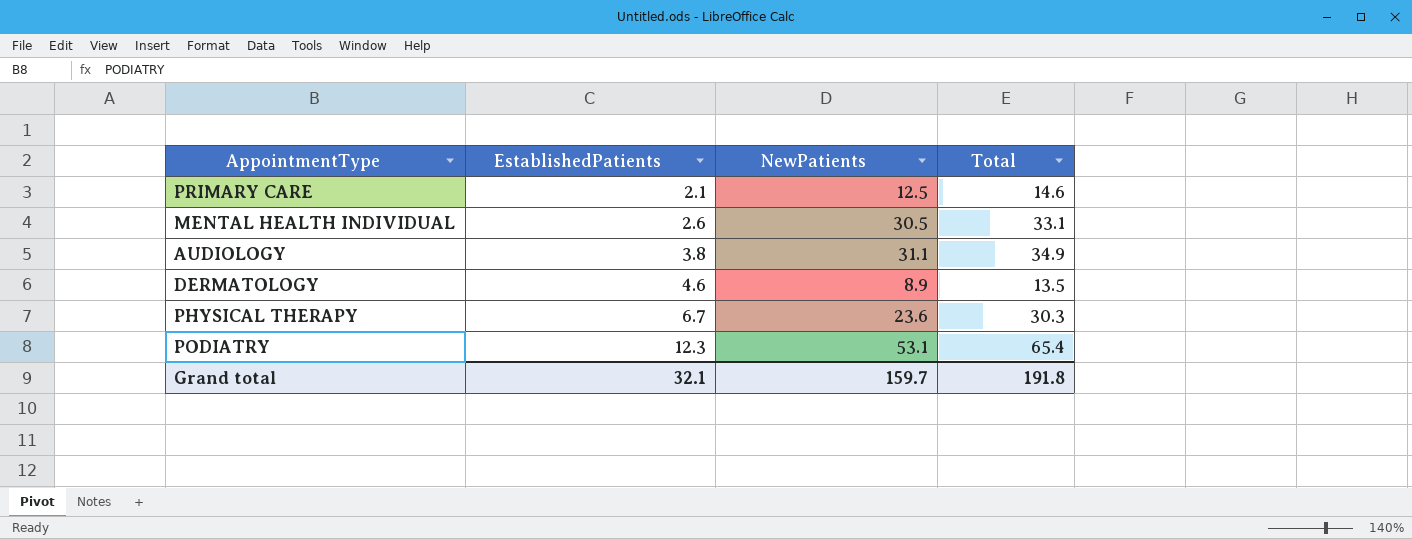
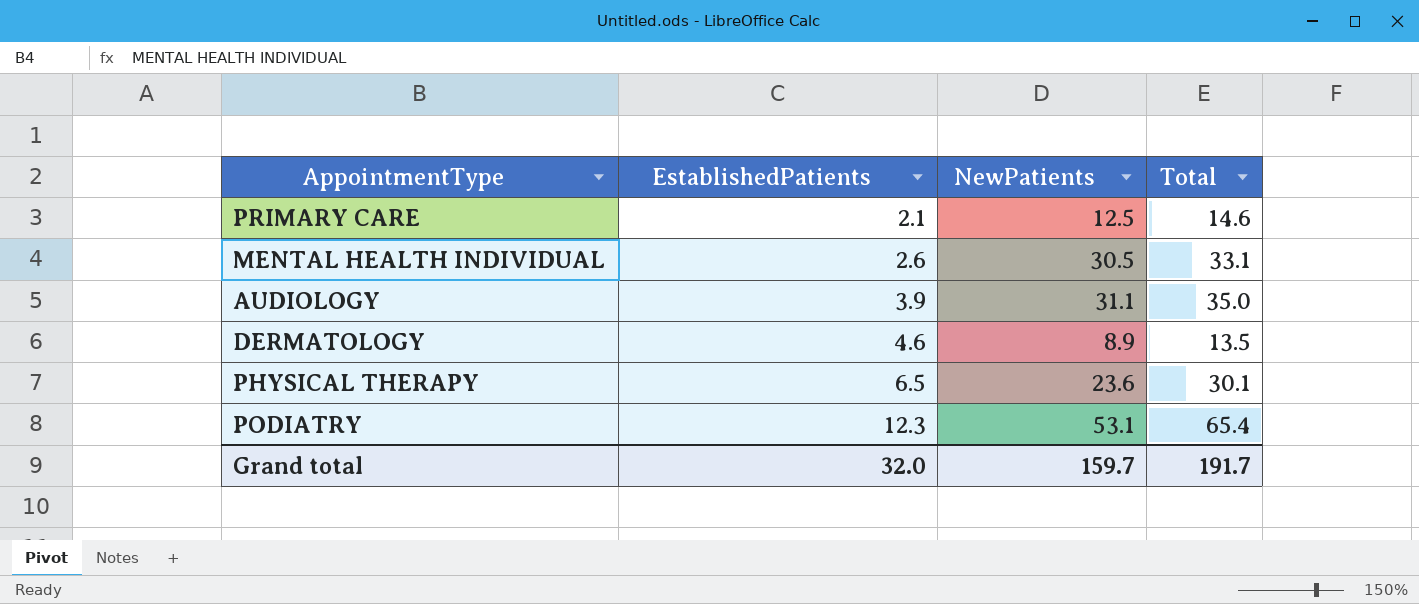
AUDIOLOGY | EstablishedPatients: 3.8 -> 3.9
AUDIOLOGY | Total: 34.9 -> 35.0
PHYSICAL THERAPY | EstablishedPatients: 6.7 -> 6.5
PHYSICAL THERAPY | Total: 30.3 -> 30.1
Grand total | EstablishedPatients: 32.1 -> 32.0
Grand total | Total: 191.8 -> 191.7

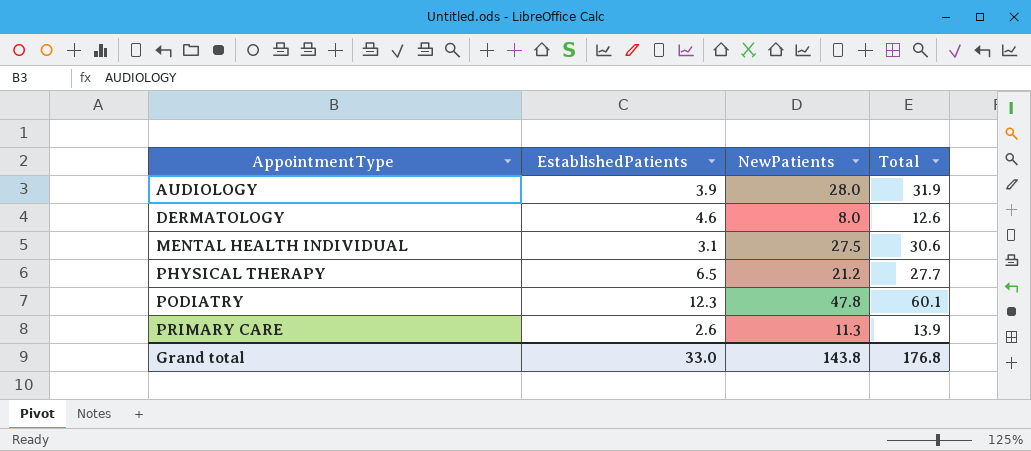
row order: EstablishedPatients ascending -> AppointmentType ascending
AUDIOLOGY | NewPatients: 31.1 -> 28.0
AUDIOLOGY | Total: 35.0 -> 31.9
DERMATOLOGY | NewPatients: 8.9 -> 8.0
DERMATOLOGY | Total: 13.5 -> 12.6
MENTAL HEALTH INDIVIDUAL | EstablishedPatients: 2.6 -> 3.1
MENTAL HEALTH INDIVIDUAL | NewPatients: 30.5 -> 27.5
MENTAL HEALTH INDIVIDUAL | Total: 33.1 -> 30.6
PHYSICAL THERAPY | NewPatients: 23.6 -> 21.2
PHYSICAL THERAPY | Total: 30.1 -> 27.7
PODIATRY | NewPatients: 53.1 -> 47.8
PODIATRY | Total: 65.4 -> 60.1
PRIMARY CARE | EstablishedPatients: 2.1 -> 2.6
PRIMARY CARE | NewPatients: 12.5 -> 11.3
PRIMARY CARE | Total: 14.6 -> 13.9
Grand total | EstablishedPatients: 32.0 -> 33.0
Grand total | NewPatients: 159.7 -> 143.8
Grand total | Total: 191.7 -> 176.8

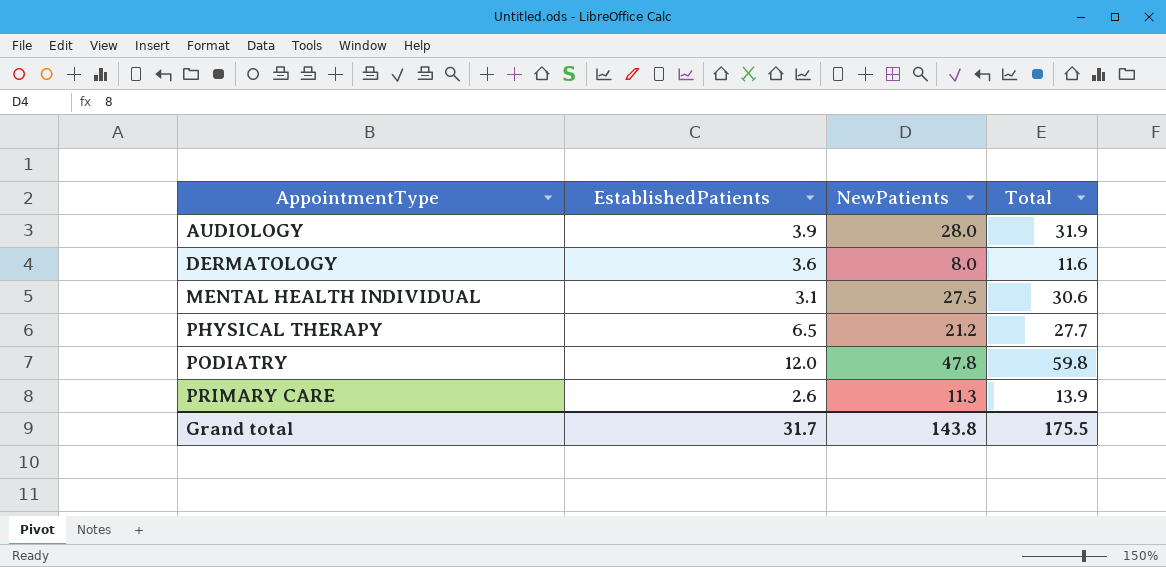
DERMATOLOGY | EstablishedPatients: 4.6 -> 3.6
DERMATOLOGY | Total: 12.6 -> 11.6
PODIATRY | EstablishedPatients: 12.3 -> 12.0
PODIATRY | Total: 60.1 -> 59.8
Grand total | EstablishedPatients: 33.0 -> 31.7
Grand total | Total: 176.8 -> 175.5

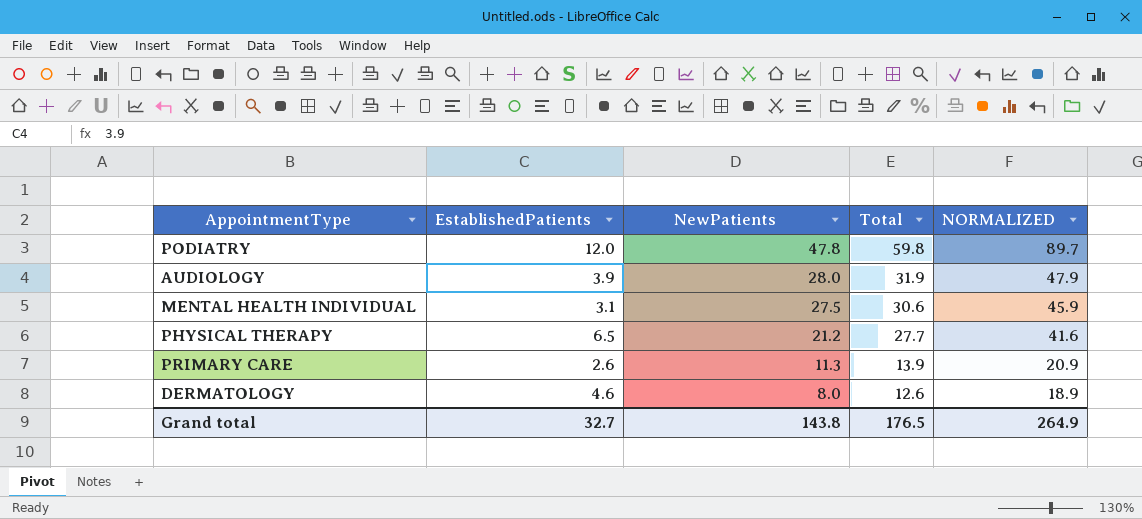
row order: AppointmentType ascending -> NewPatients descending
column NORMALIZED | formula: none -> [Total] * 1.5
DERMATOLOGY | EstablishedPatients: 3.6 -> 4.6
DERMATOLOGY | Total: 11.6 -> 12.6
Grand total | EstablishedPatients: 31.7 -> 32.7
Grand total | Total: 175.5 -> 176.5

